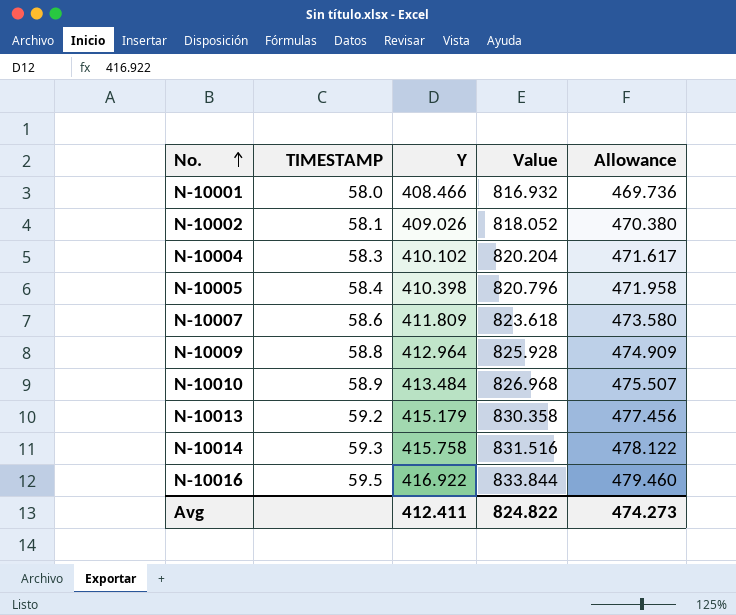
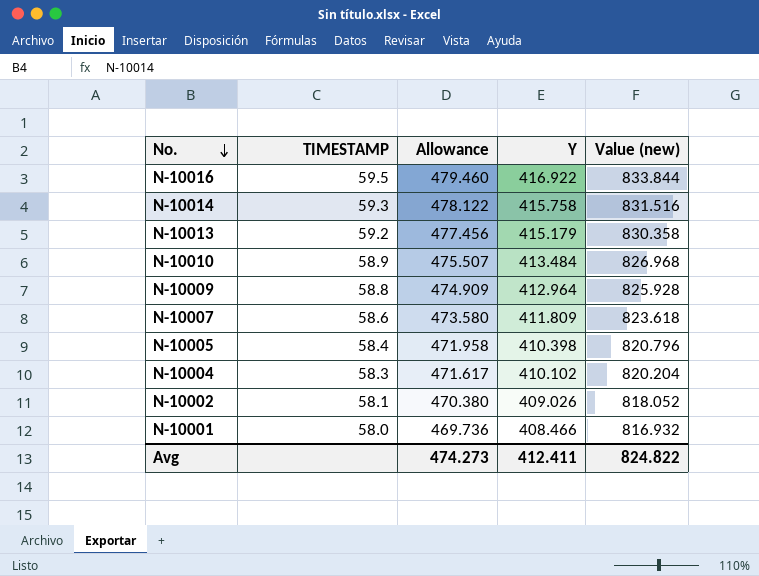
row order: No. ascending -> No. descending
column Allowance | position: 5 -> 3
column name: Value -> Value (new)

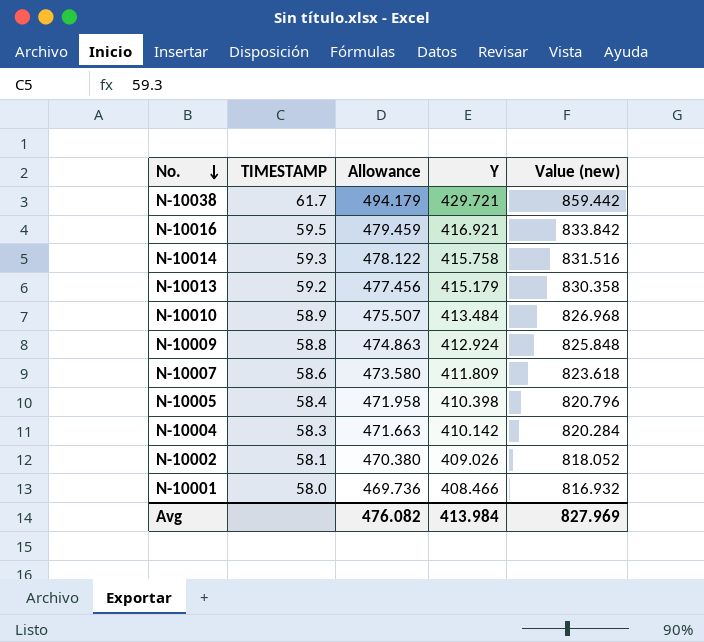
row N-10038: none -> 61.7 | 494.179 | 429.721 | 859.442
N-10016 | Allowance: 479.460 -> 479.459
N-10016 | Y: 416.922 -> 416.921
N-10016 | Value (new): 833.844 -> 833.842
N-10009 | Allowance: 474.909 -> 474.863
N-10009 | Y: 412.964 -> 412.924
N-10009 | Value (new): 825.928 -> 825.848
N-10004 | Allowance: 471.617 -> 471.663
N-10004 | Y: 410.102 -> 410.142
N-10004 | Value (new): 820.204 -> 820.284
Avg | Allowance: 474.273 -> 476.082
Avg | Y: 412.411 -> 413.984
Avg | Value (new): 824.822 -> 827.969

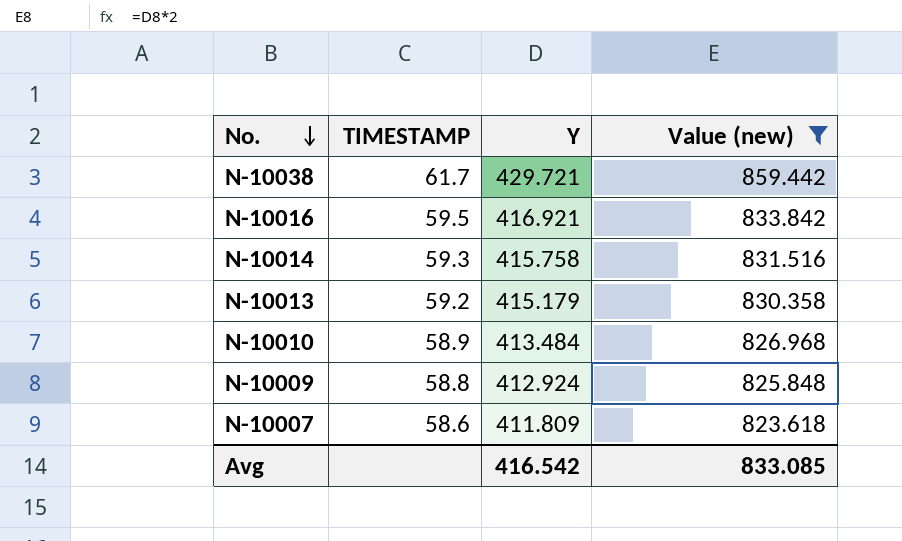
filter: none -> Value (new) >= 823.618
column Allowance | formula: [Y] * 1.15 -> none
Avg | Y: 413.984 -> 416.542
Avg | Value (new): 827.969 -> 833.085

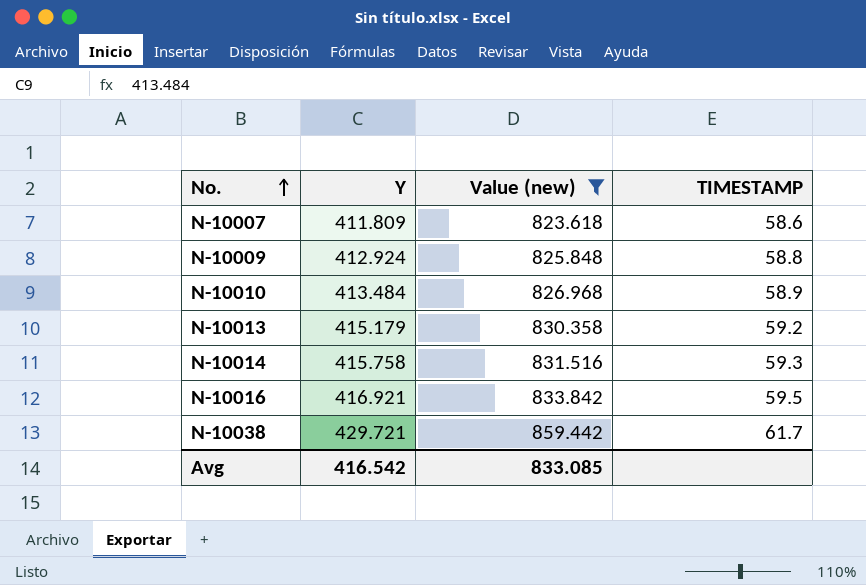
row order: No. descending -> No. ascending
column TIMESTAMP | position: 2 -> 4

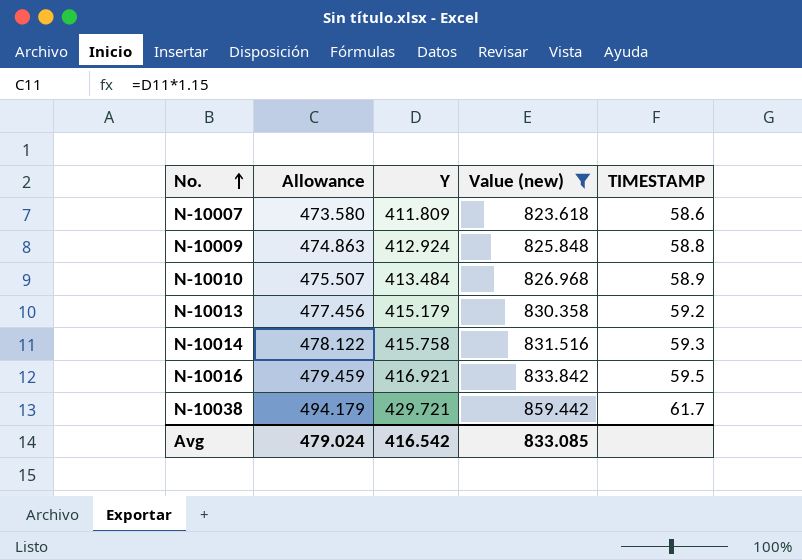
column Allowance | formula: none -> [Y] * 1.15

